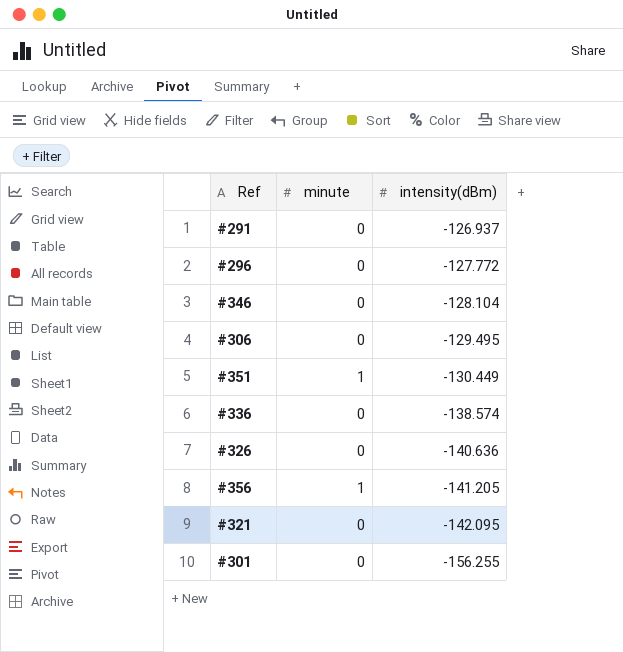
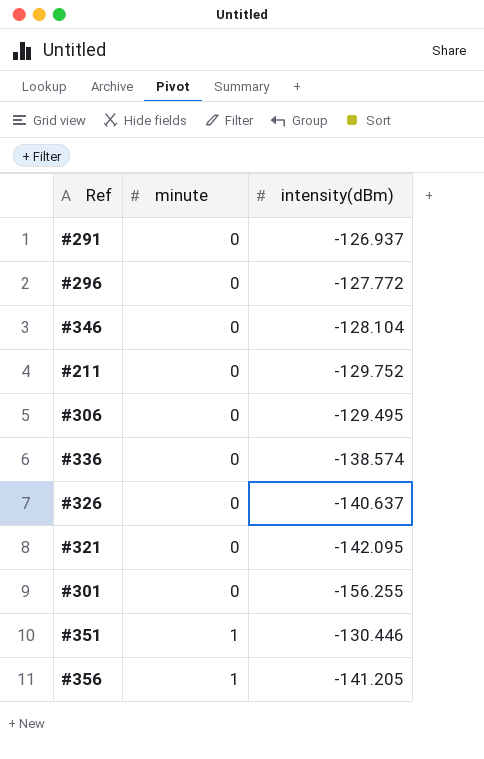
row order: intensity(dBm) descending -> minute ascending
row #211: none -> 0 | -129.752
#326 | intensity(dBm): -140.636 -> -140.637
#351 | intensity(dBm): -130.449 -> -130.446

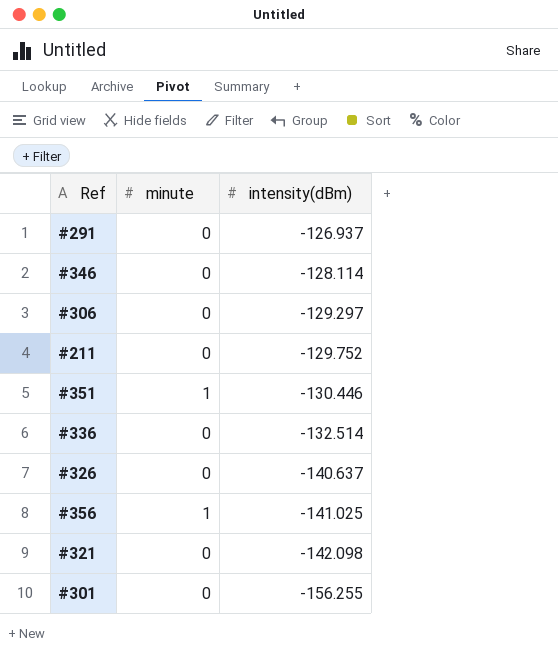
row order: minute ascending -> intensity(dBm) descending
row #296: 0 | -127.772 -> none
#346 | intensity(dBm): -128.104 -> -128.114
#306 | intensity(dBm): -129.495 -> -129.297
#336 | intensity(dBm): -138.574 -> -132.514
#356 | intensity(dBm): -141.205 -> -141.025
#321 | intensity(dBm): -142.095 -> -142.098

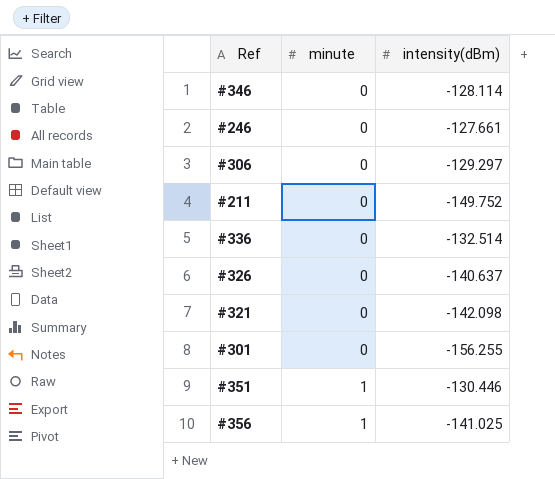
row order: intensity(dBm) descending -> minute ascending
row #291: 0 | -126.937 -> none
row #246: none -> 0 | -127.661
#211 | intensity(dBm): -129.752 -> -149.752

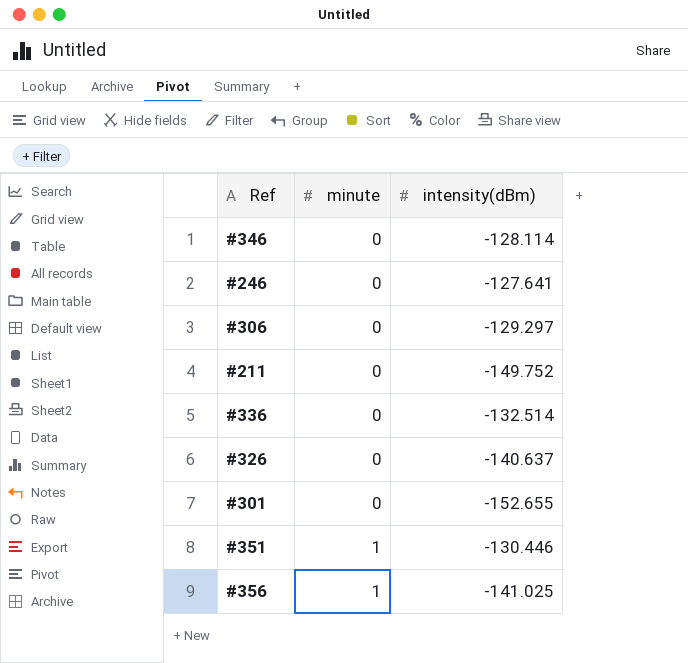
row #321: 0 | -142.098 -> none
#246 | intensity(dBm): -127.661 -> -127.641
#301 | intensity(dBm): -156.255 -> -152.655

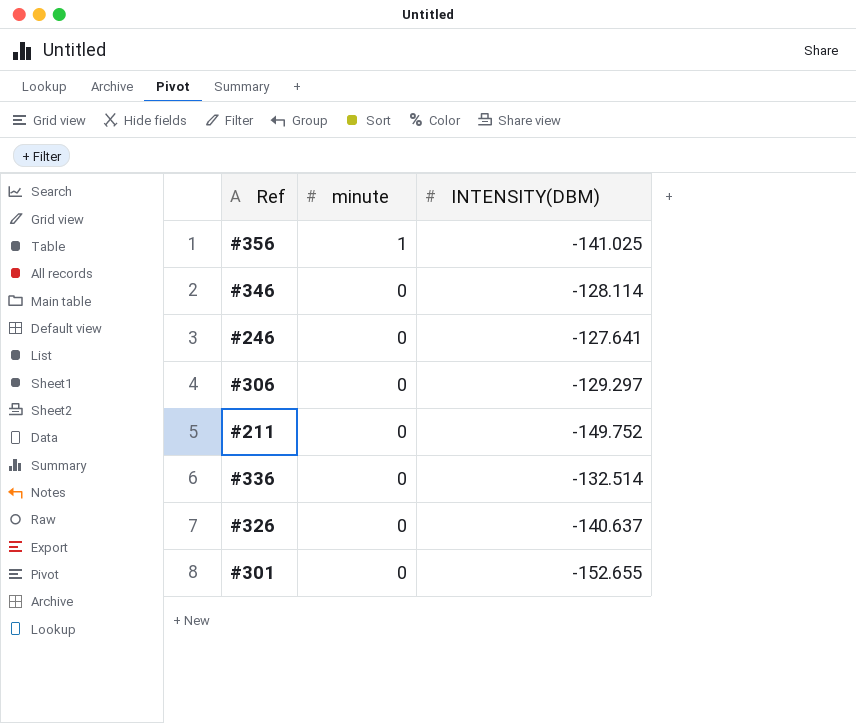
row order: minute ascending -> minute descending
column name: intensity(dBm) -> INTENSITY(DBM)
row #351: 1 | -130.446 -> none

